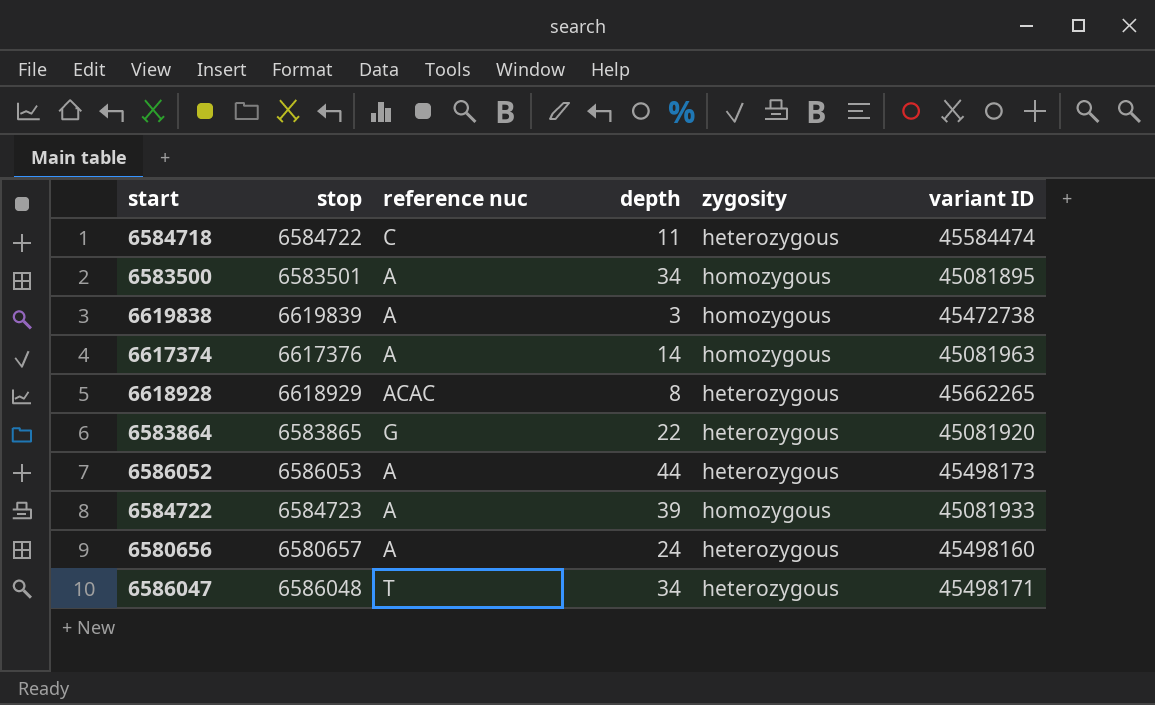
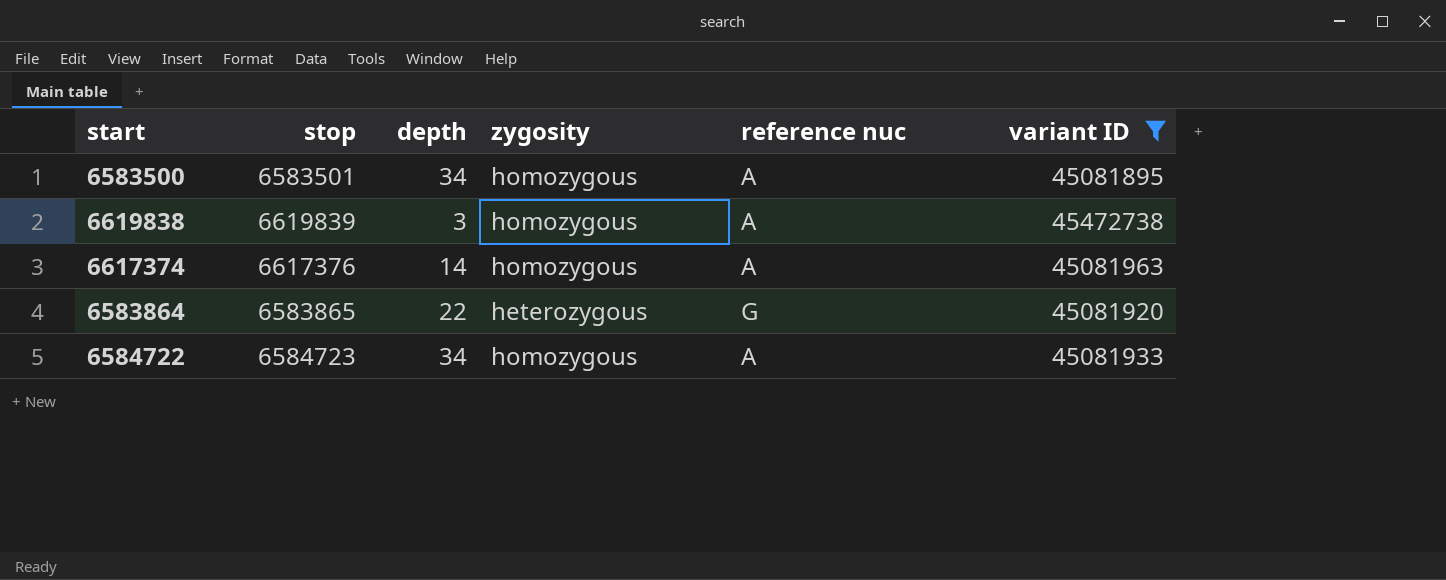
filter: none -> variant ID <= 45472738
column reference nuc | position: 3 -> 5
6584722 | depth: 39 -> 34

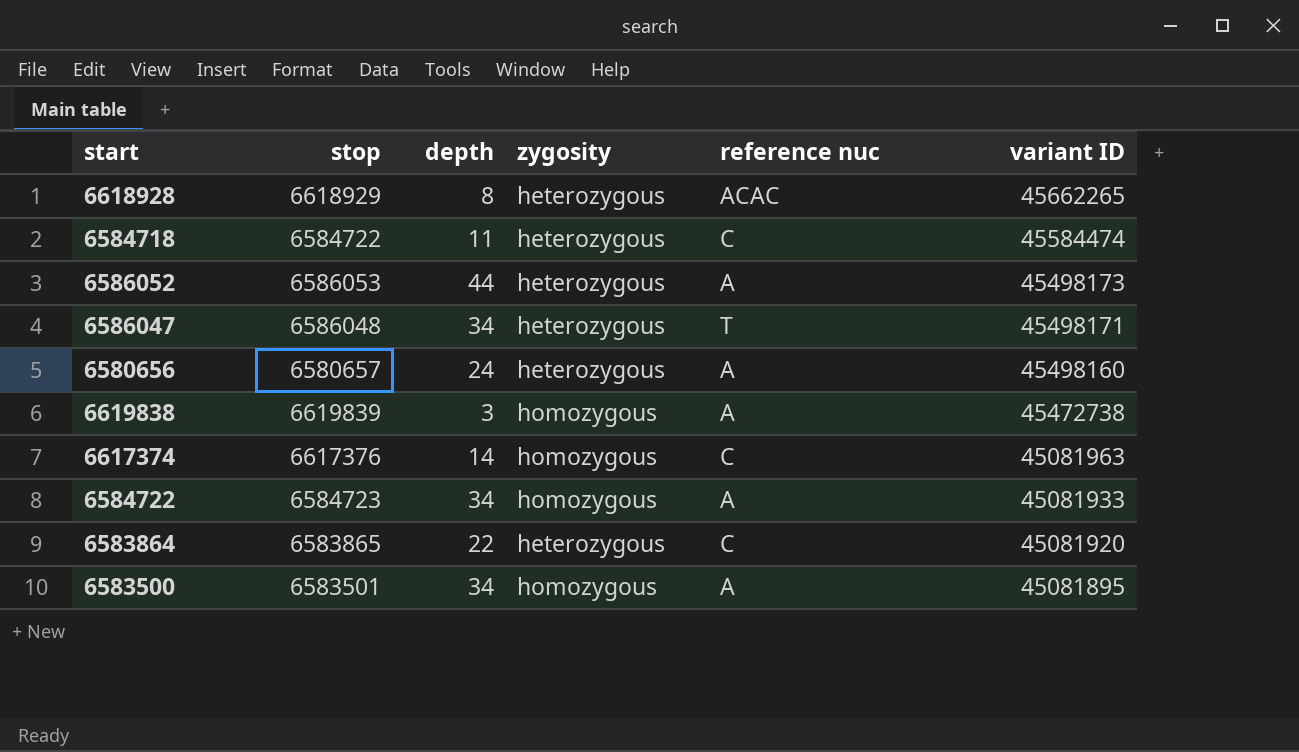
filter: variant ID <= 45472738 -> none
row order: none -> variant ID descending
6617374 | reference nuc: A -> C
6583864 | reference nuc: G -> C

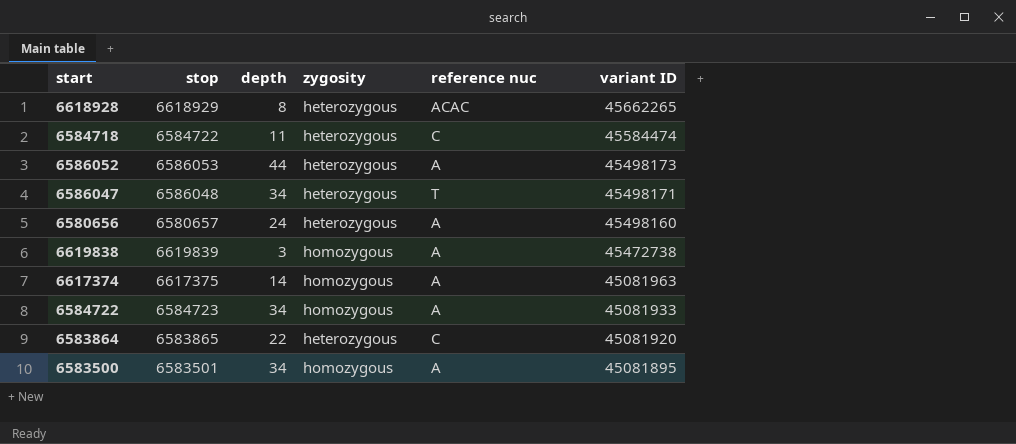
6617374 | stop: 6617376 -> 6617375
6617374 | reference nuc: C -> A

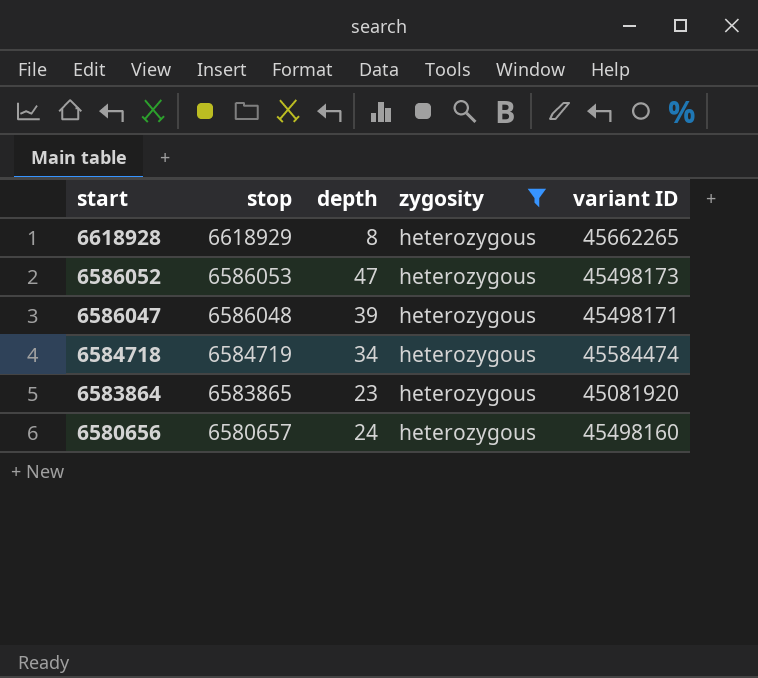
filter: none -> zygosity = heterozygous
row order: variant ID descending -> start descending
column reference nuc | position: 5 -> none
6586052 | depth: 44 -> 47
6586047 | depth: 34 -> 39
6584718 | stop: 6584722 -> 6584719
6584718 | depth: 11 -> 34
6583864 | depth: 22 -> 23

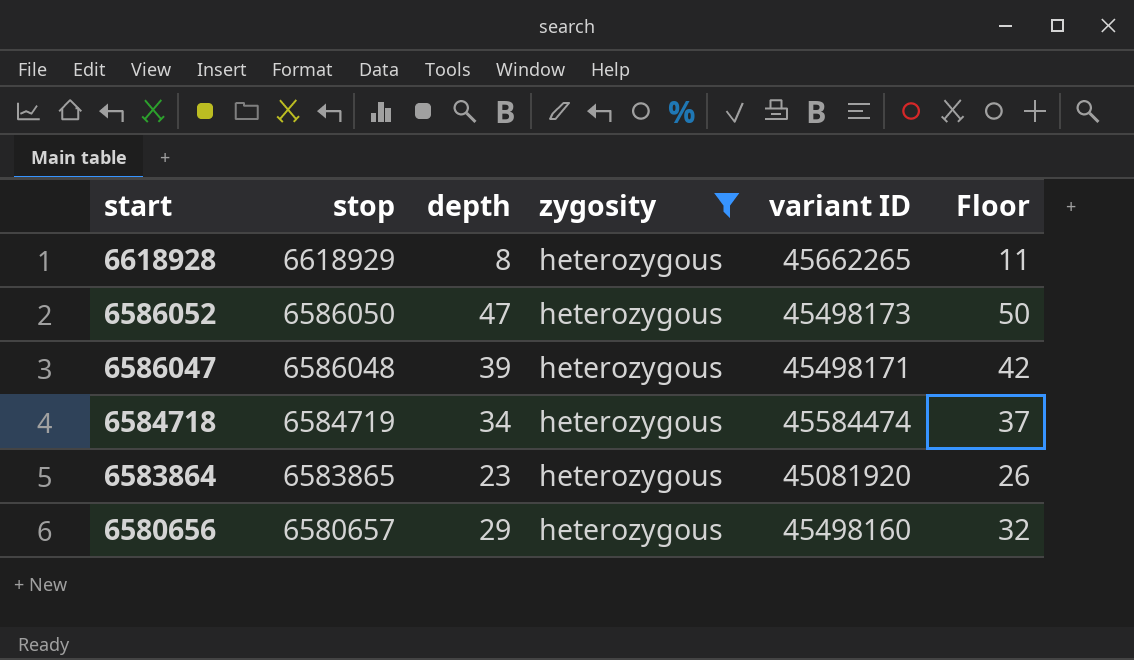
column Floor | formula: none -> [depth] + 3
6586052 | stop: 6586053 -> 6586050
6580656 | depth: 24 -> 29

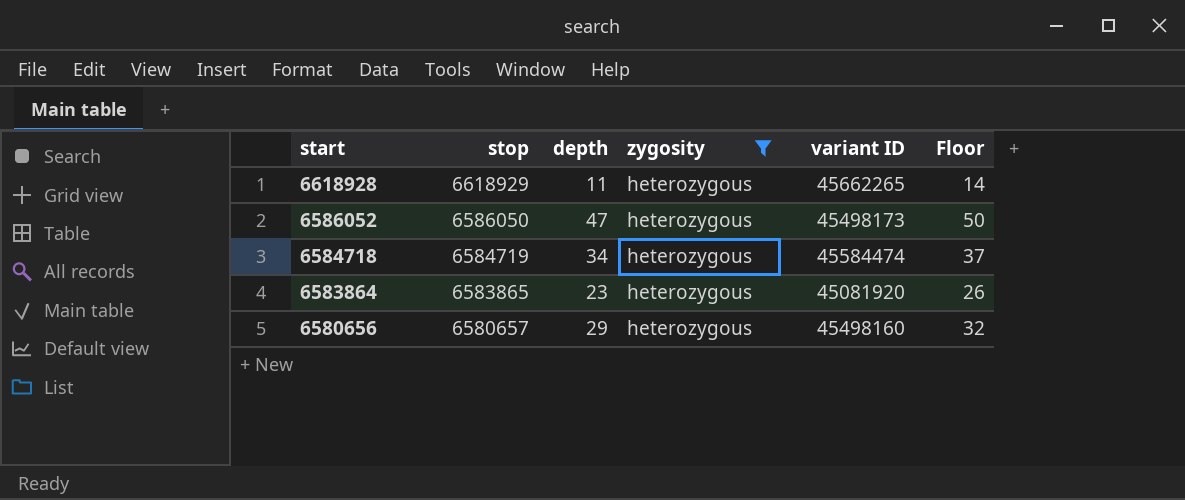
row 6586047: 6586048 | 39 | heterozygous | 45498171 | 42 -> none
6618928 | depth: 8 -> 11
6618928 | Floor: 11 -> 14

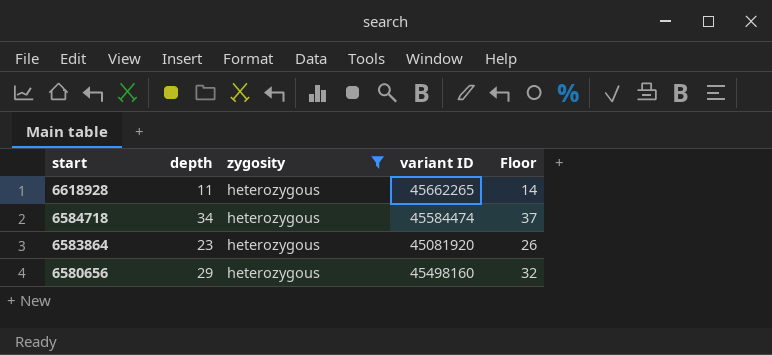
column stop | position: 2 -> none
row 6586052: 6586050 | 47 | heterozygous | 45498173 | 50 -> none

